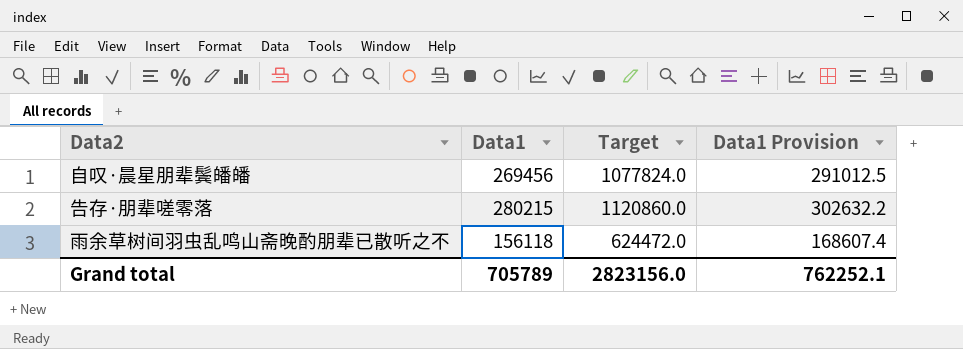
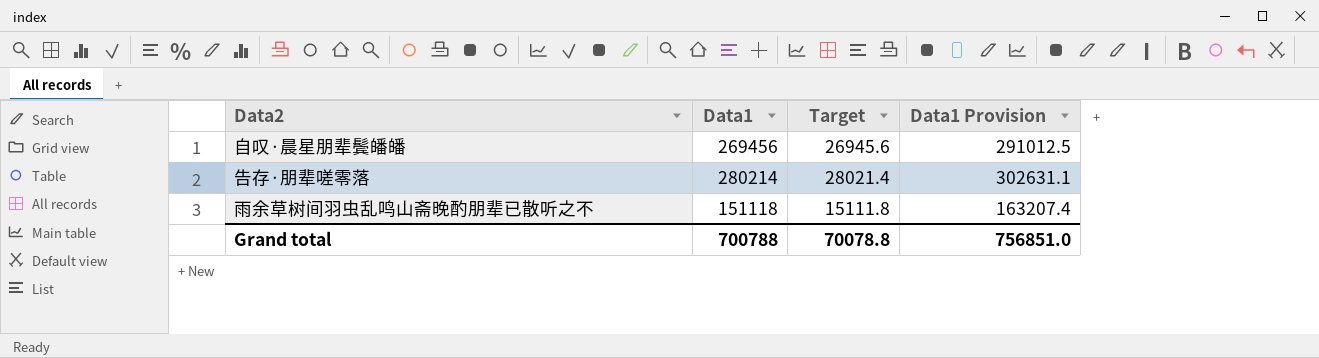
column Target | formula: [Data1] * 4 -> [Data1] * 0.1
告存·朋辈嗟零落 | Data1: 280215 -> 280214
告存·朋辈嗟零落 | Data1 Provision: 302632.2 -> 302631.1
雨余草树间羽虫乱鸣山斋晚酌朋辈已散听之不 | Data1: 156118 -> 151118
雨余草树间羽虫乱鸣山斋晚酌朋辈已散听之不 | Data1 Provision: 168607.4 -> 163207.4
Grand total | Data1: 705789 -> 700788
Grand total | Target: 2823156.0 -> 70078.8
Grand total | Data1 Provision: 762252.1 -> 756851.0

